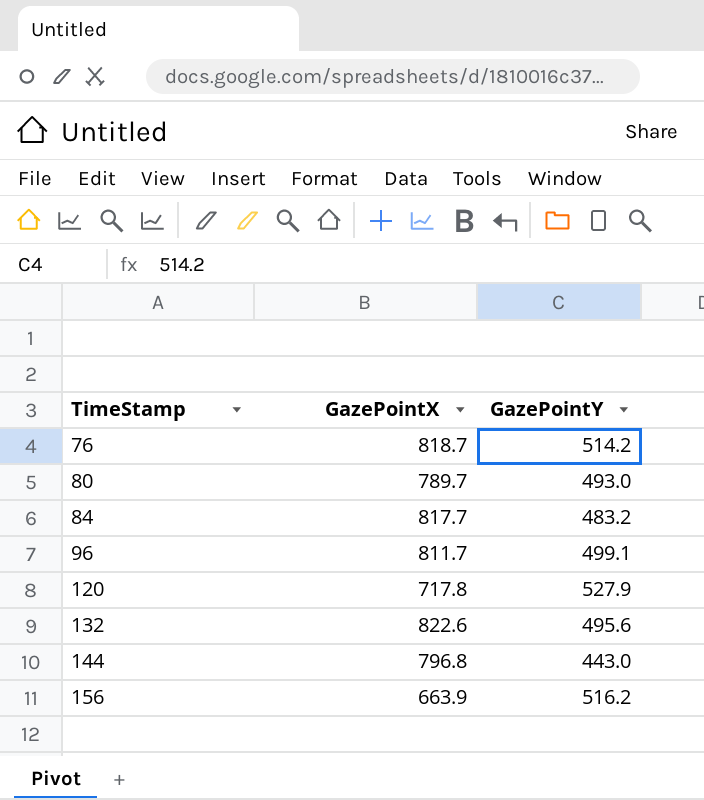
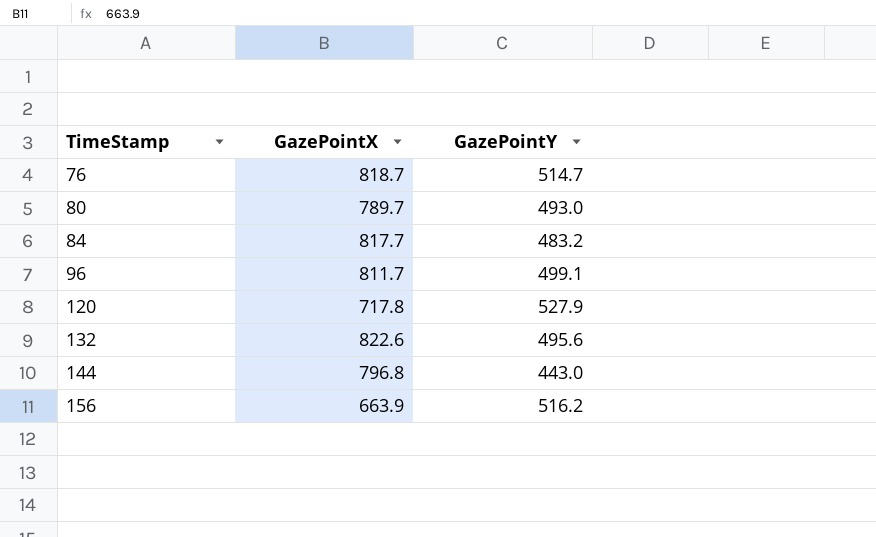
76 | GazePointY: 514.2 -> 514.7

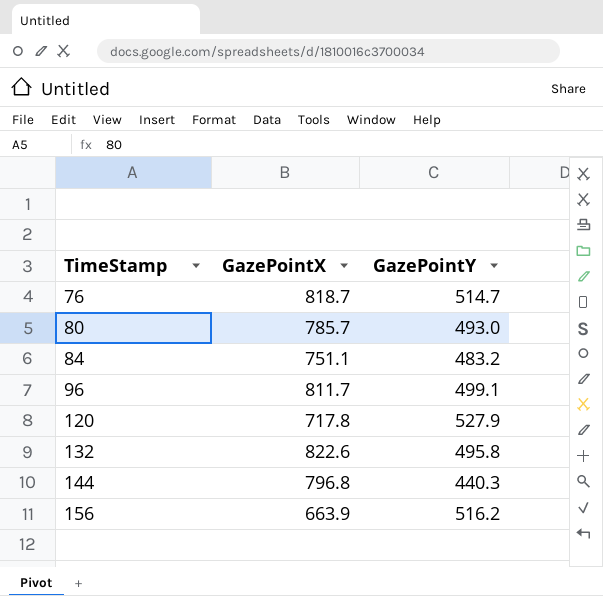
80 | GazePointX: 789.7 -> 785.7
84 | GazePointX: 817.7 -> 751.1
132 | GazePointY: 495.6 -> 495.8
144 | GazePointY: 443.0 -> 440.3

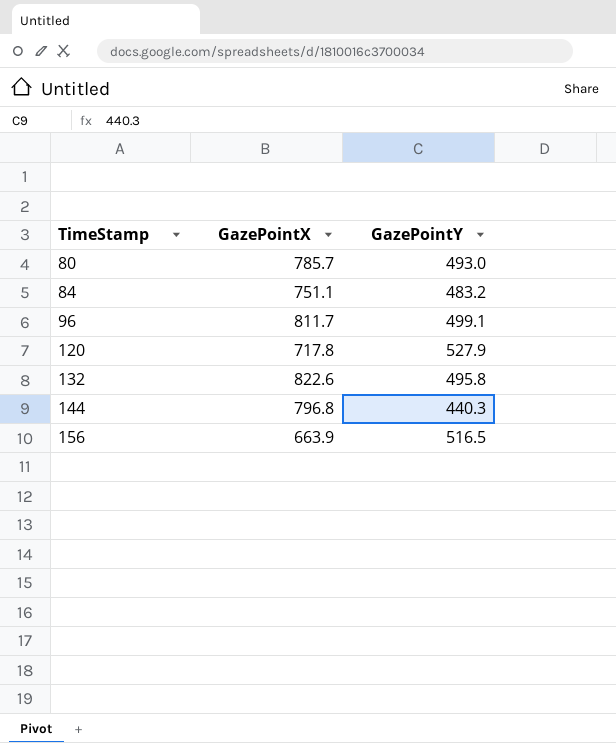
row 76: 818.7 | 514.7 -> none
156 | GazePointY: 516.2 -> 516.5

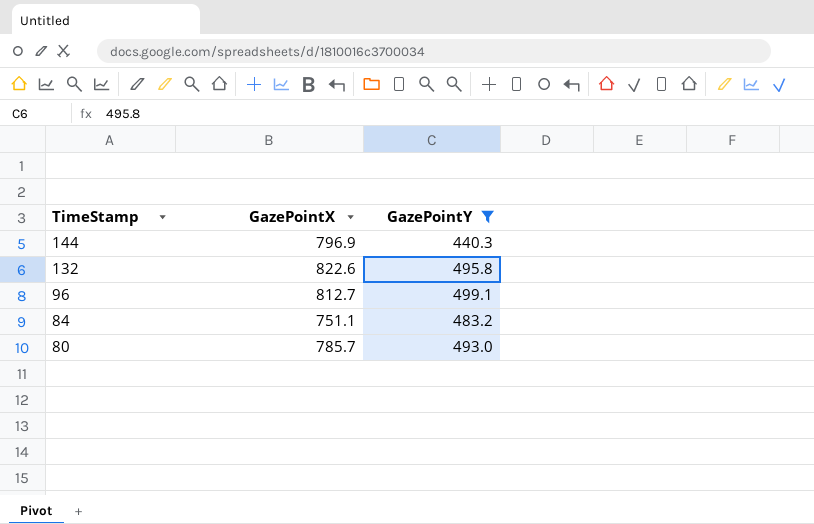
filter: none -> GazePointY <= 499.1
row order: TimeStamp ascending -> TimeStamp descending
144 | GazePointX: 796.8 -> 796.9
96 | GazePointX: 811.7 -> 812.7

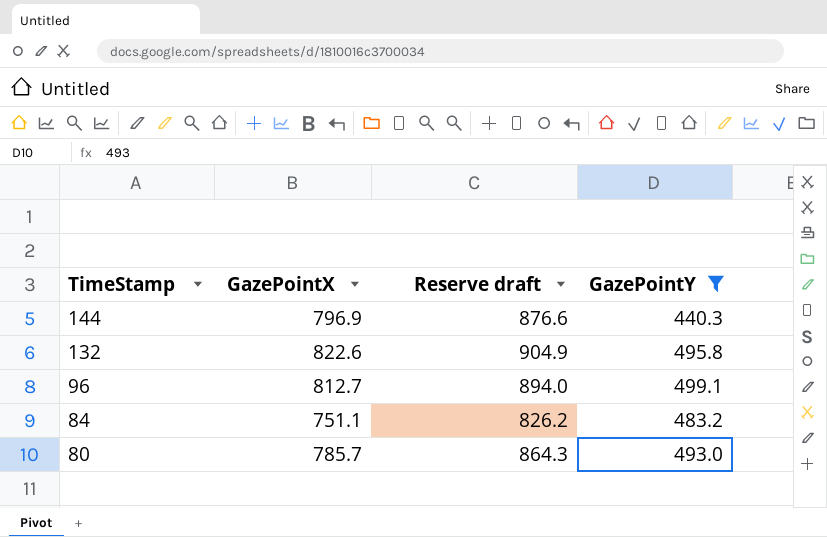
column Reserve draft | formula: none -> [GazePointX] * 1.1

